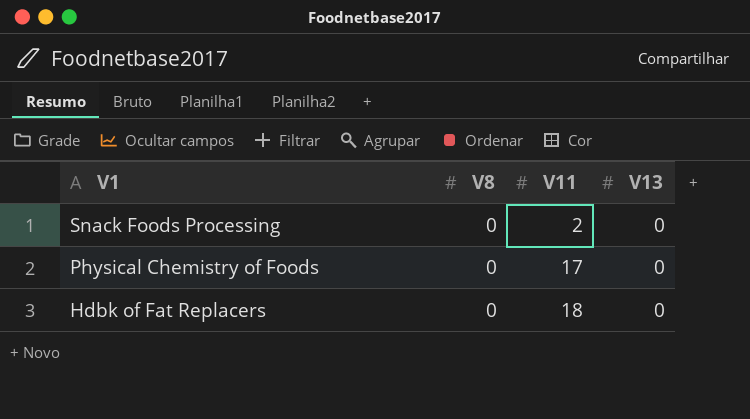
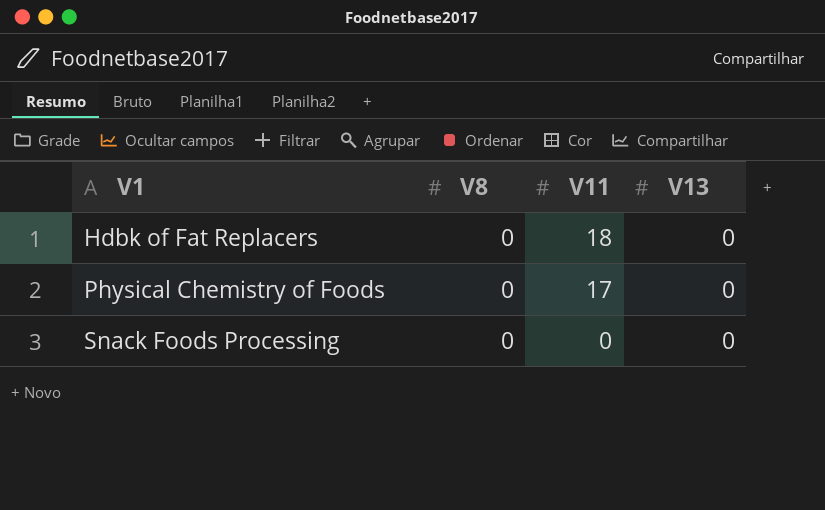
row order: V1 descending -> V1 ascending
Snack Foods Processing | V11: 2 -> 0

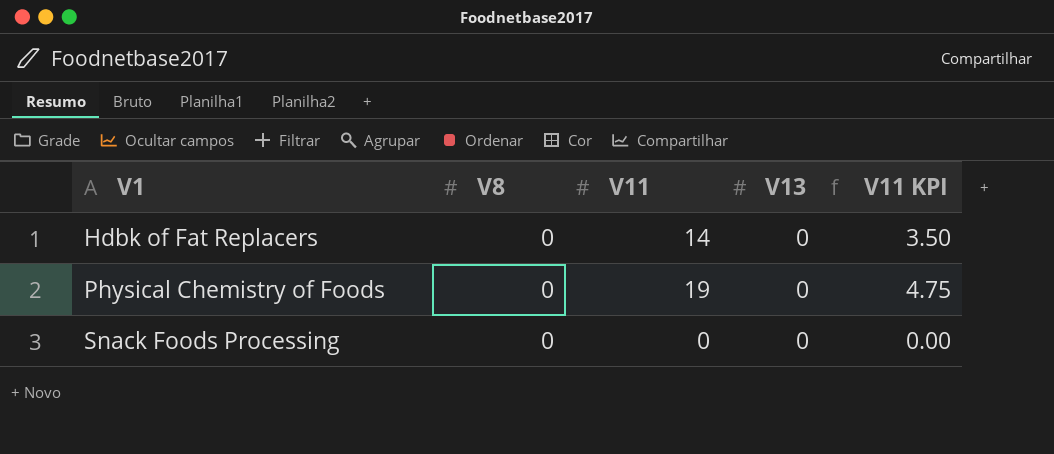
column V11 KPI | formula: none -> [V11] * 0.25
Hdbk of Fat Replacers | V11: 18 -> 14
Physical Chemistry of Foods | V11: 17 -> 19

